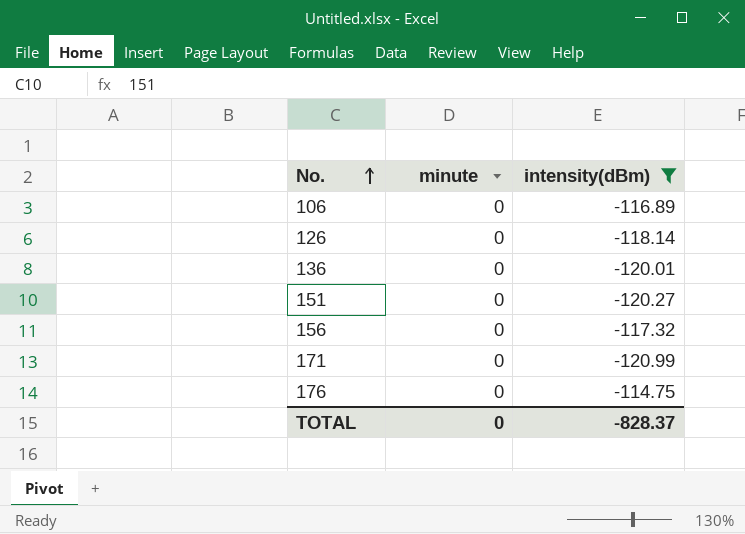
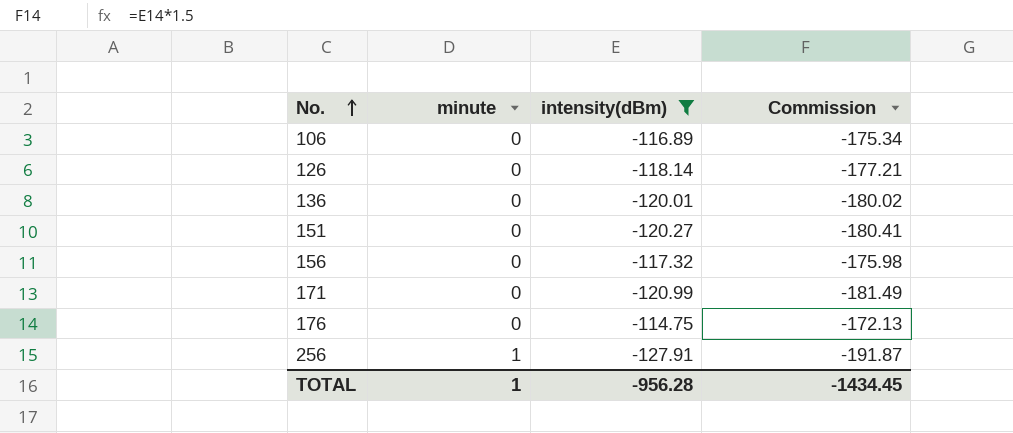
column Commission | formula: none -> [intensity(dBm)] * 1.5
row 256: none -> 1 | -127.91 | -191.87
TOTAL | minute: 0 -> 1
TOTAL | intensity(dBm): -828.37 -> -956.28

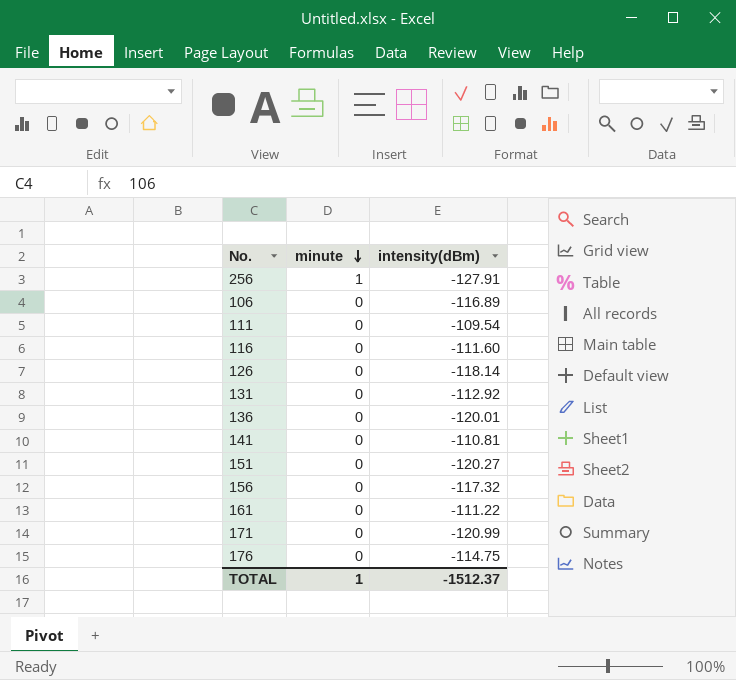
filter: intensity(dBm) <= -114.75 -> none
row order: No. ascending -> minute descending
column Commission | formula: [intensity(dBm)] * 1.5 -> none
TOTAL | intensity(dBm): -956.28 -> -1512.37

